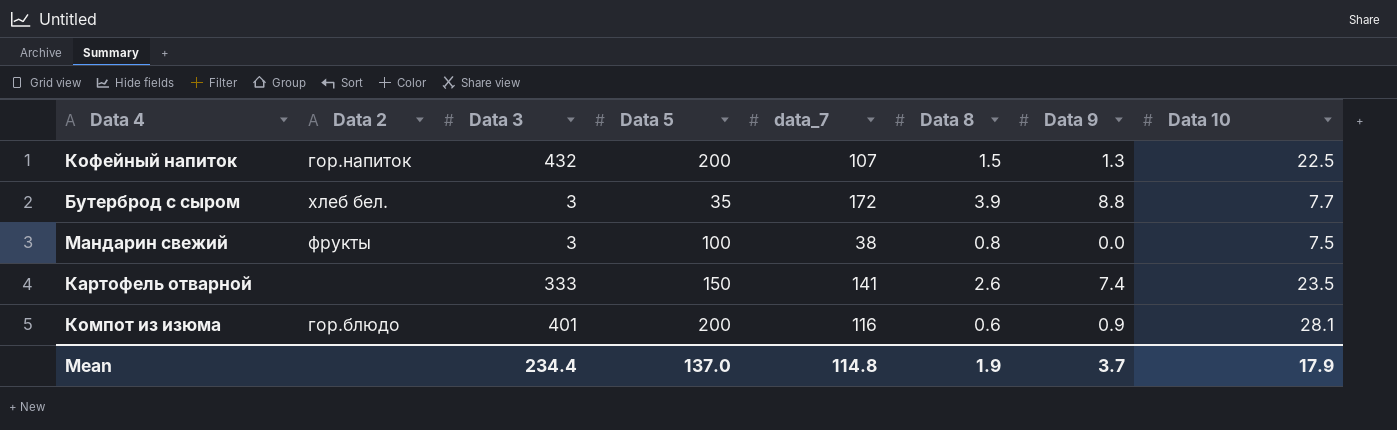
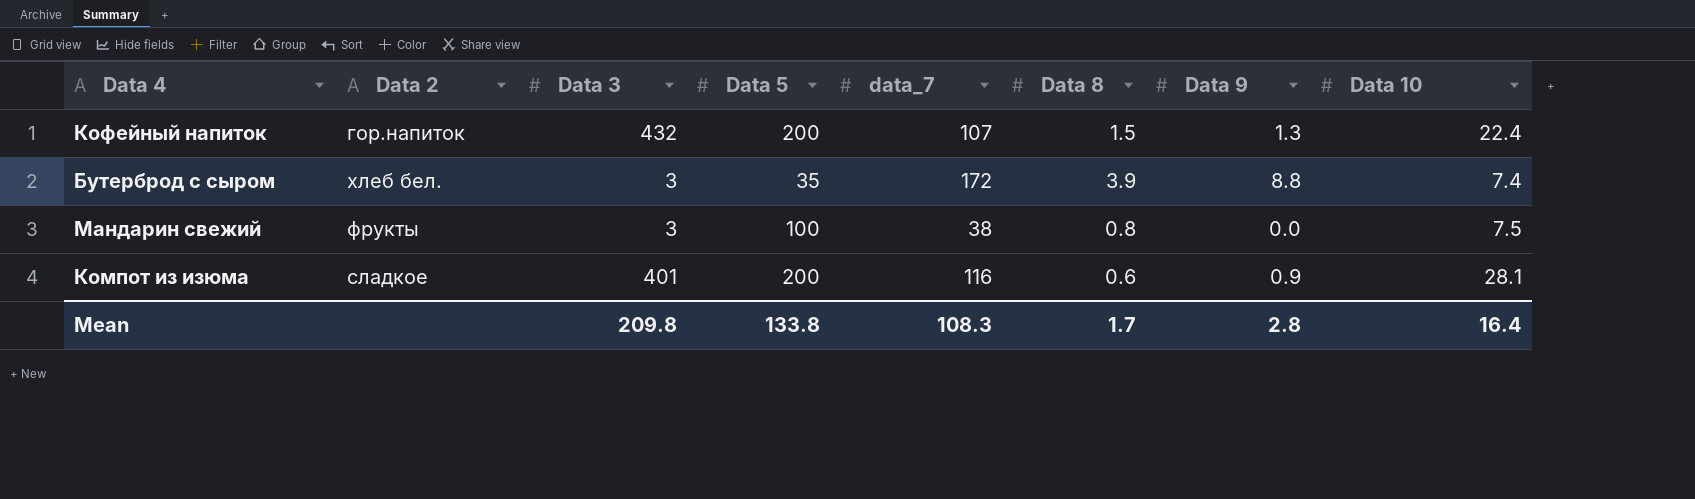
row Картофель отварной: none | 333 | 150 | 141 | 2.6 | 7.4 | 23.5 -> none
Кофейный напиток | Data 10: 22.5 -> 22.4
Бутерброд с сыром | Data 10: 7.7 -> 7.4
Компот из изюма | Data 2: гор.блюдо -> сладкое
Mean | Data 3: 234.4 -> 209.8
Mean | Data 5: 137.0 -> 133.8
Mean | data_7: 114.8 -> 108.3
Mean | Data 8: 1.9 -> 1.7
Mean | Data 9: 3.7 -> 2.8
Mean | Data 10: 17.9 -> 16.4

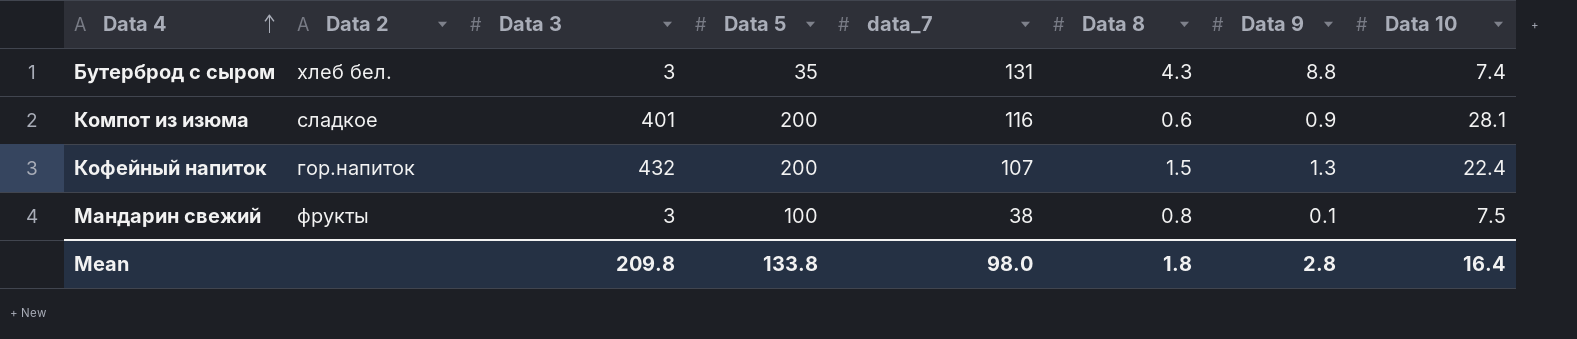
row order: none -> Data 4 ascending
Бутерброд с сыром | data_7: 172 -> 131
Бутерброд с сыром | Data 8: 3.9 -> 4.3
Мандарин свежий | Data 9: 0.0 -> 0.1
Mean | data_7: 108.3 -> 98.0
Mean | Data 8: 1.7 -> 1.8

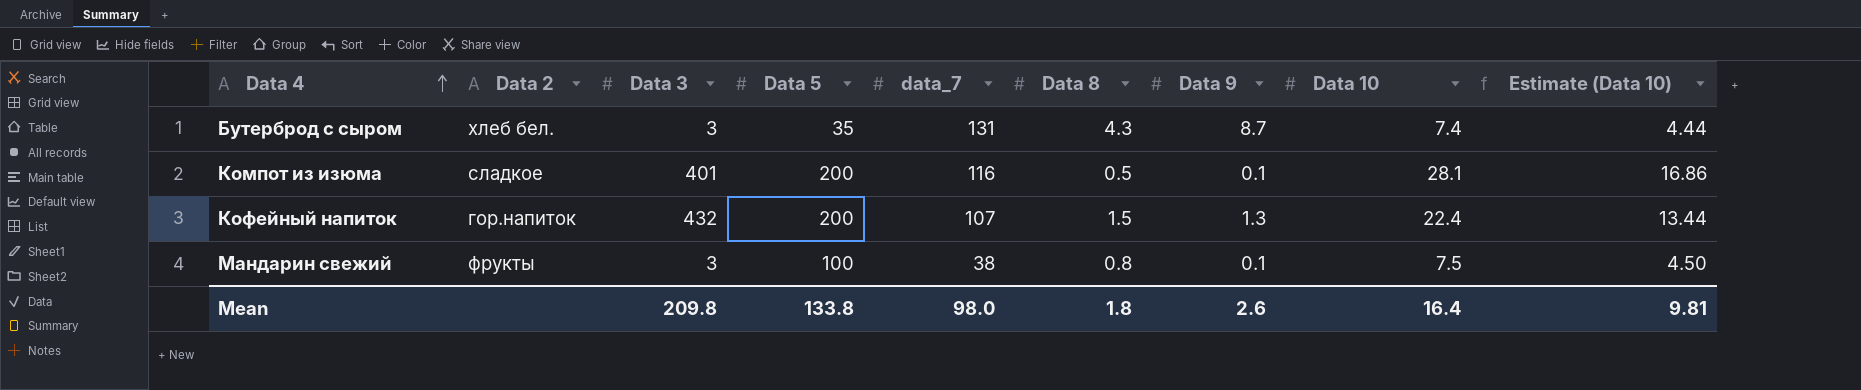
column Estimate (Data 10) | formula: none -> [Data 10] * 0.6
Бутерброд с сыром | Data 9: 8.8 -> 8.7
Компот из изюма | Data 8: 0.6 -> 0.5
Компот из изюма | Data 9: 0.9 -> 0.1
Mean | Data 9: 2.8 -> 2.6

